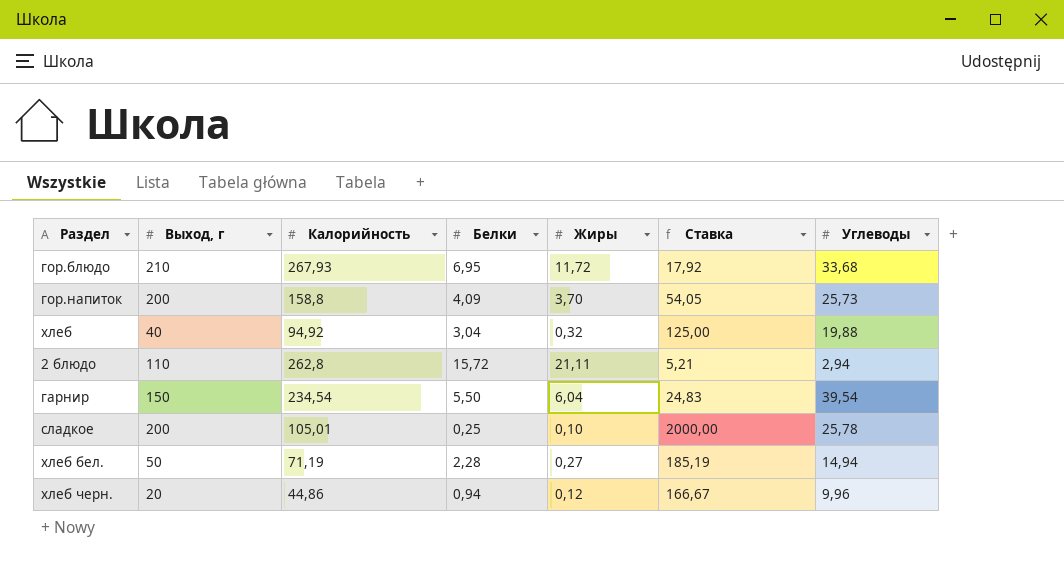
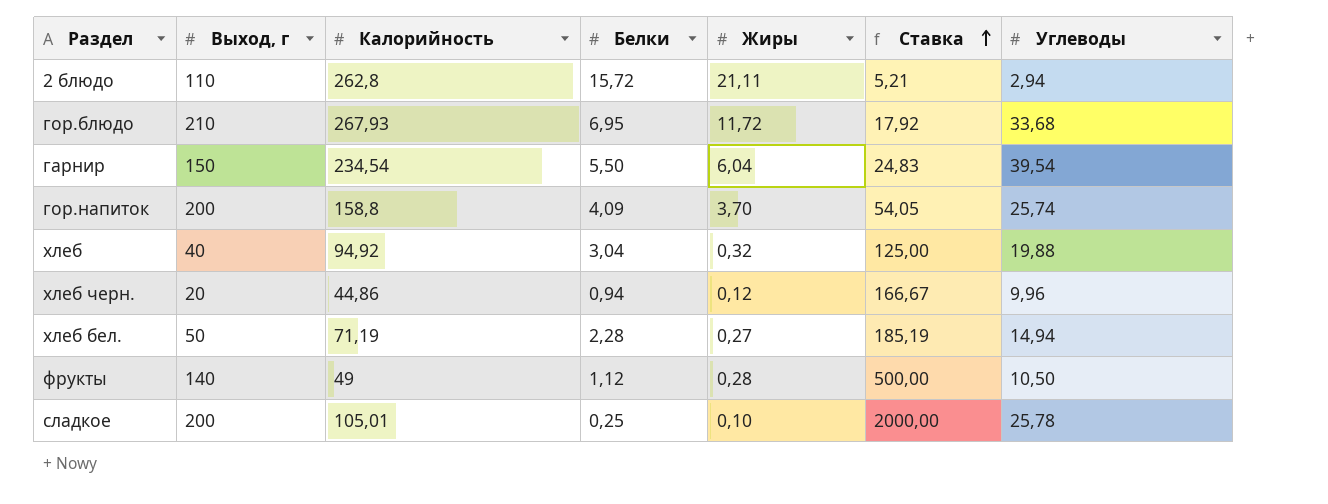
row order: none -> Ставка ascending
гор.напиток | Углеводы: 25,73 -> 25,74
row фрукты: none -> 140 | 49 | 1,12 | 0,28 | 500,00 | 10,50

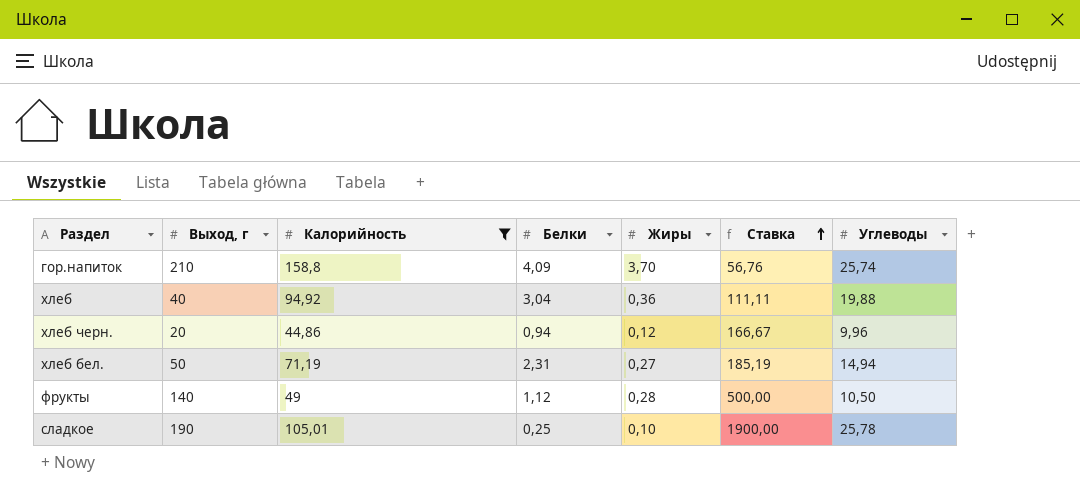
filter: none -> Калорийность <= 158,8
гор.напиток | Выход, г: 200 -> 210
гор.напиток | Ставка: 54,05 -> 56,76
хлеб | Жиры: 0,32 -> 0,36
хлеб | Ставка: 125,00 -> 111,11
хлеб бел. | Белки: 2,28 -> 2,31
сладкое | Выход, г: 200 -> 190
сладкое | Ставка: 2000,00 -> 1900,00

